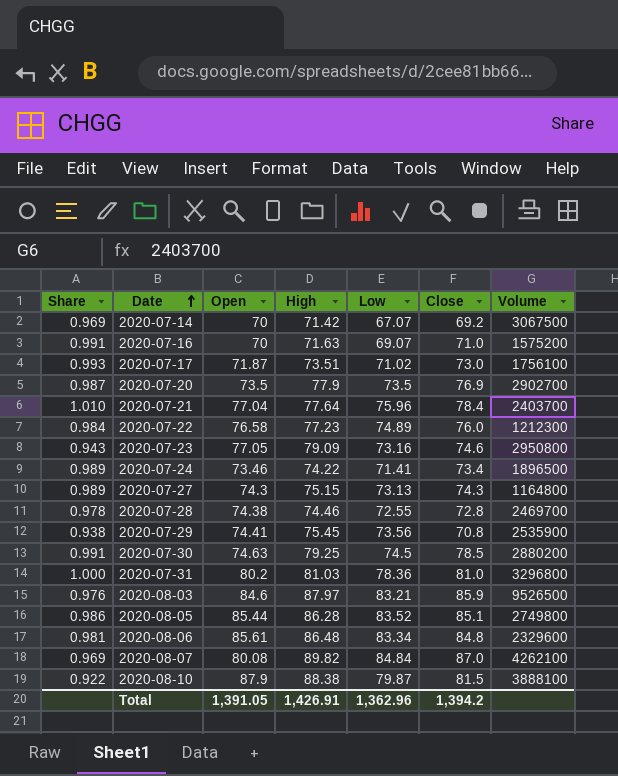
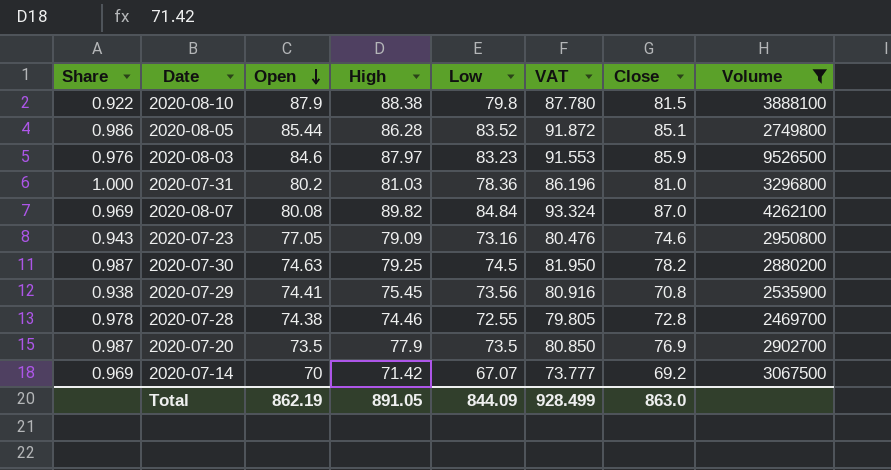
filter: none -> Volume >= 2469700
row order: Date ascending -> Open descending
column VAT | formula: none -> [Low] * 1.1
2020-08-10 | Low: 79.87 -> 79.8
2020-08-03 | Low: 83.21 -> 83.23
2020-07-30 | Share: 0.991 -> 0.987
2020-07-30 | Close: 78.5 -> 78.2
Total | Open: 1,391.05 -> 862.19
Total | High: 1,426.91 -> 891.05
Total | Low: 1,362.96 -> 844.09
Total | Close: 1,394.2 -> 863.0

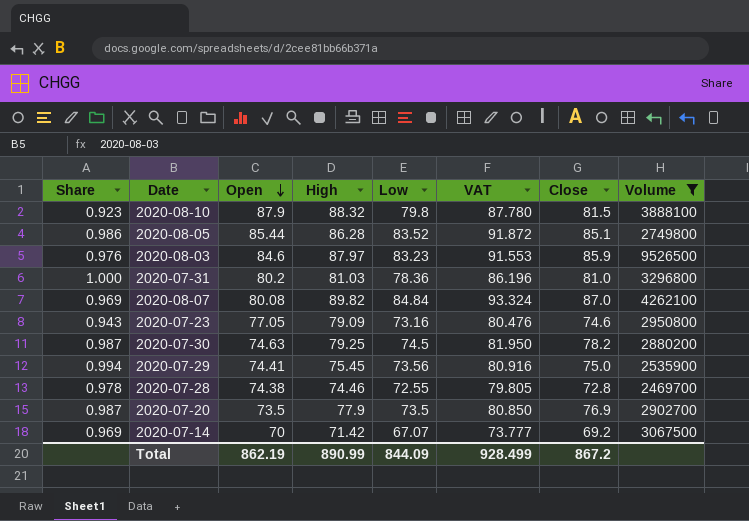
2020-08-10 | Share: 0.922 -> 0.923
2020-08-10 | High: 88.38 -> 88.32
2020-07-29 | Share: 0.938 -> 0.994
2020-07-29 | Close: 70.8 -> 75.0
Total | High: 891.05 -> 890.99
Total | Close: 863.0 -> 867.2

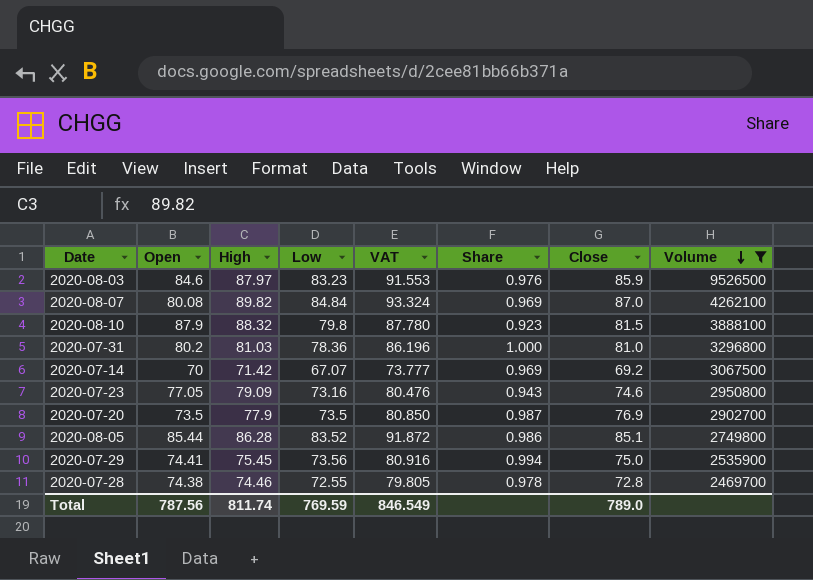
row order: Open descending -> Volume descending
column Share | position: 1 -> 6
row 2020-07-30: 0.987 | 74.63 | 79.25 | 74.5 | 81.950 | 78.2 | 2880200 -> none
Total | Open: 862.19 -> 787.56
Total | High: 890.99 -> 811.74
Total | Low: 844.09 -> 769.59
Total | VAT: 928.499 -> 846.549
Total | Close: 867.2 -> 789.0

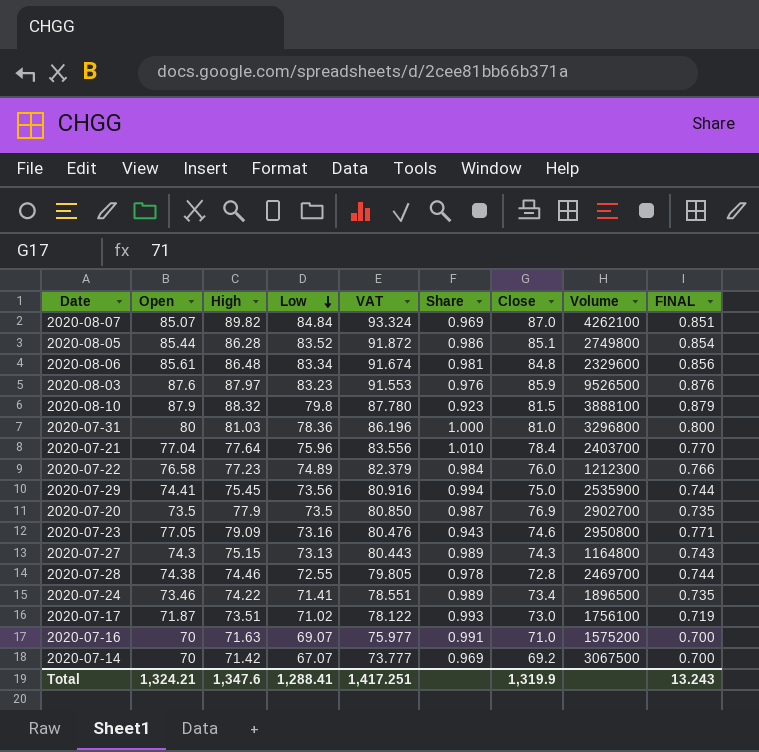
filter: Volume >= 2469700 -> none
row order: Volume descending -> Low descending
column FINAL | formula: none -> [Open] * 0.01
2020-08-07 | Open: 80.08 -> 85.07
2020-08-03 | Open: 84.6 -> 87.6
2020-07-31 | Open: 80.2 -> 80
Total | Open: 787.56 -> 1,324.21
Total | High: 811.74 -> 1,347.6
Total | Low: 769.59 -> 1,288.41
Total | VAT: 846.549 -> 1,417.251
Total | Close: 789.0 -> 1,319.9

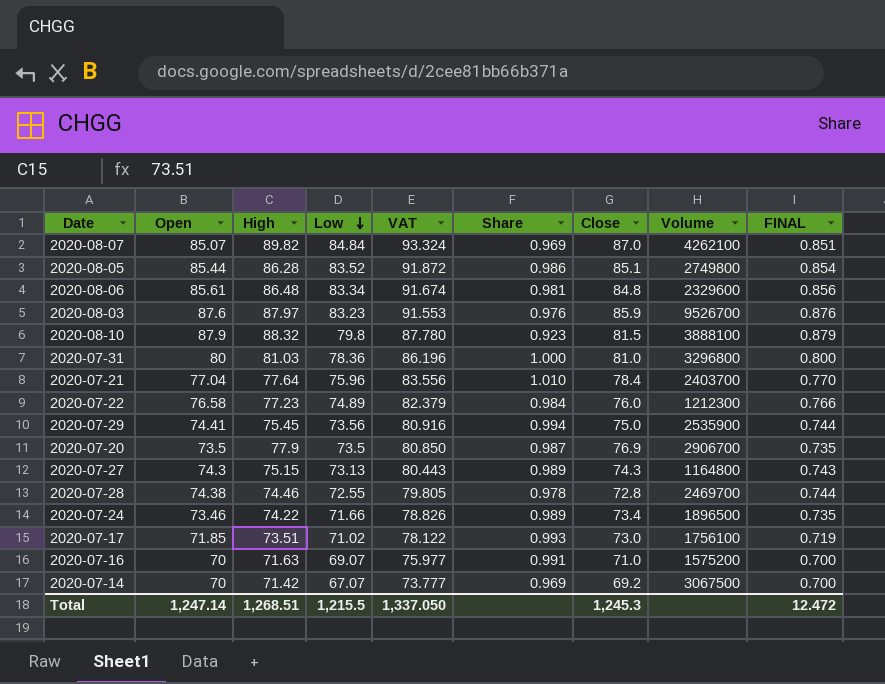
row 2020-07-23: 77.05 | 79.09 | 73.16 | 80.476 | 0.943 | 74.6 | 2950800 | 0.771 -> none
2020-08-03 | Volume: 9526500 -> 9526700
2020-07-20 | Volume: 2902700 -> 2906700
2020-07-24 | Low: 71.41 -> 71.66
2020-07-24 | VAT: 78.551 -> 78.826
2020-07-17 | Open: 71.87 -> 71.85
Total | Open: 1,324.21 -> 1,247.14
Total | High: 1,347.6 -> 1,268.51
Total | Low: 1,288.41 -> 1,215.5
Total | VAT: 1,417.251 -> 1,337.050
Total | Close: 1,319.9 -> 1,245.3
Total | FINAL: 13.243 -> 12.472

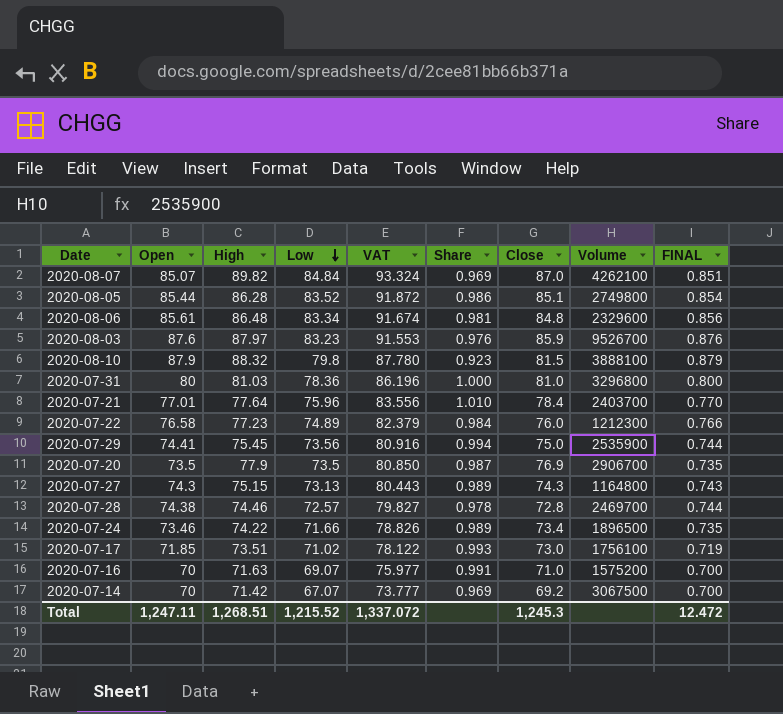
2020-07-21 | Open: 77.04 -> 77.01
2020-07-28 | Low: 72.55 -> 72.57
2020-07-28 | VAT: 79.805 -> 79.827
Total | Open: 1,247.14 -> 1,247.11
Total | Low: 1,215.5 -> 1,215.52
Total | VAT: 1,337.050 -> 1,337.072

